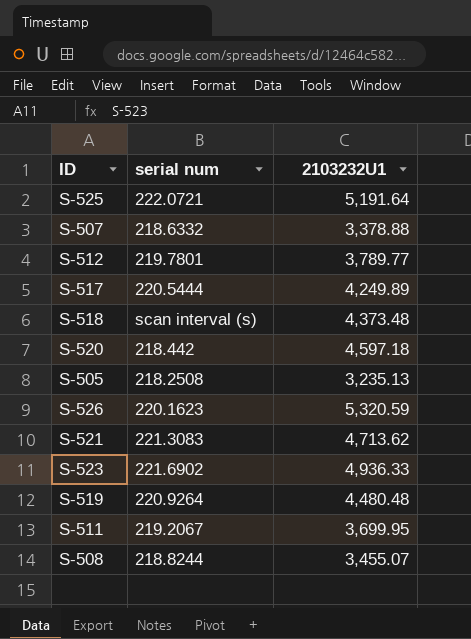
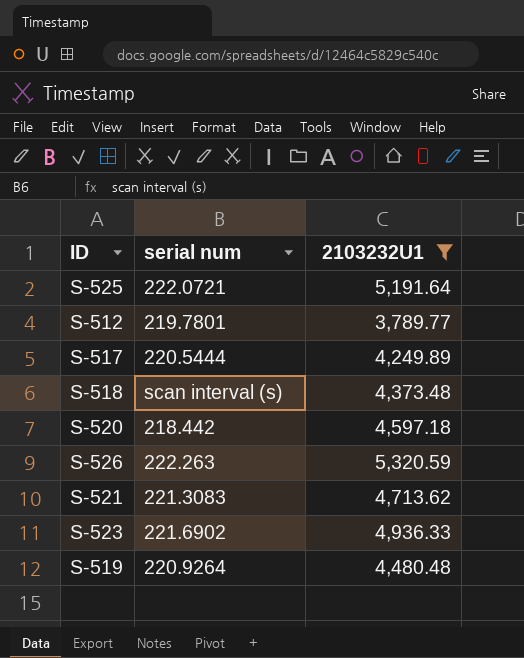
filter: none -> 2103232U1 >= 3,789.77
S-526 | serial num: 220.1623 -> 222.263

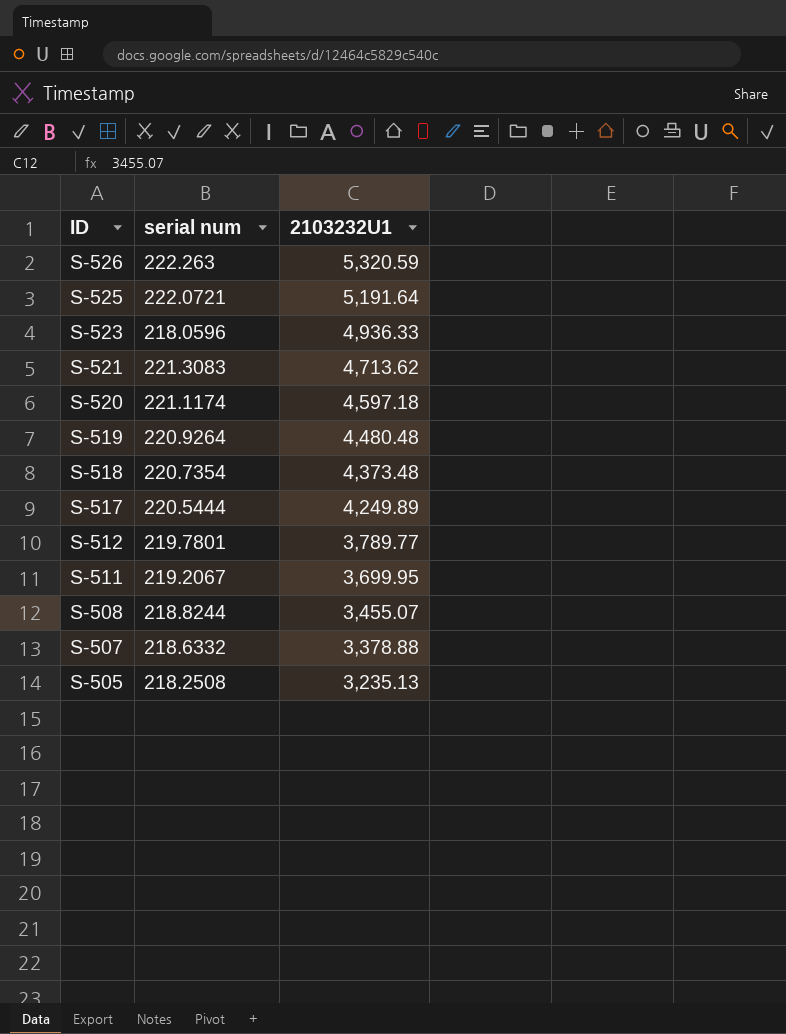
filter: 2103232U1 >= 3,789.77 -> none
row order: none -> ID descending
S-523 | serial num: 221.6902 -> 218.0596
S-520 | serial num: 218.442 -> 221.1174
S-518 | serial num: scan interval (s) -> 220.7354

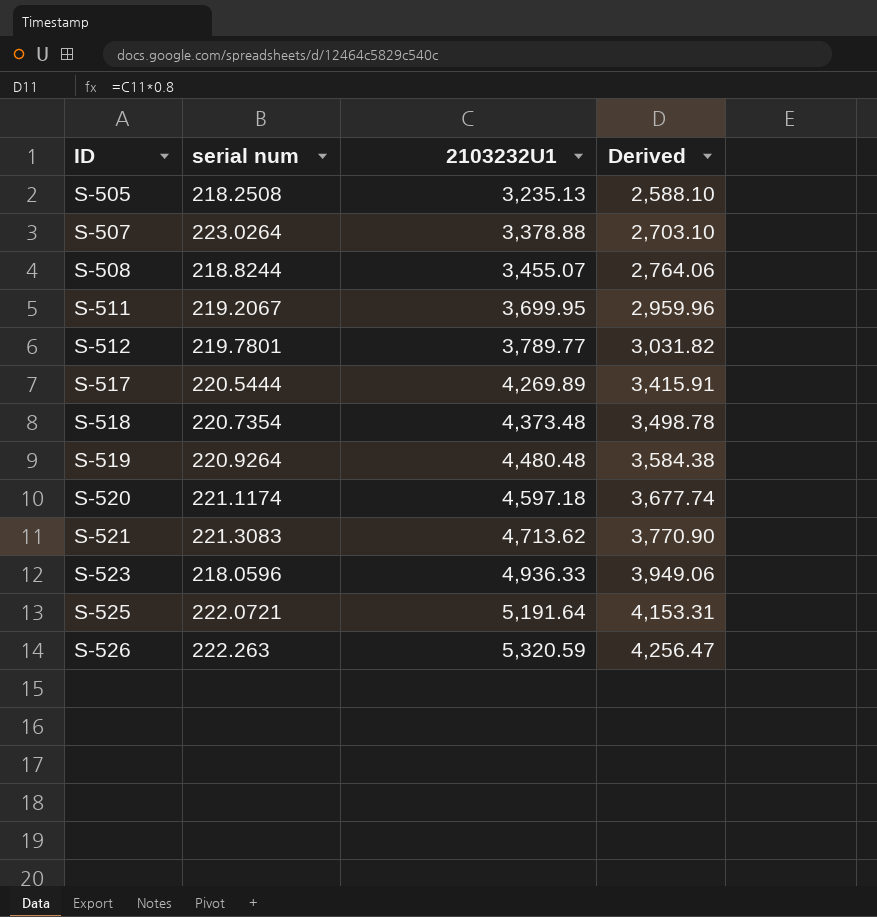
row order: ID descending -> ID ascending
column Derived | formula: none -> [2103232U1] * 0.8
S-507 | serial num: 218.6332 -> 223.0264
S-517 | 2103232U1: 4,249.89 -> 4,269.89

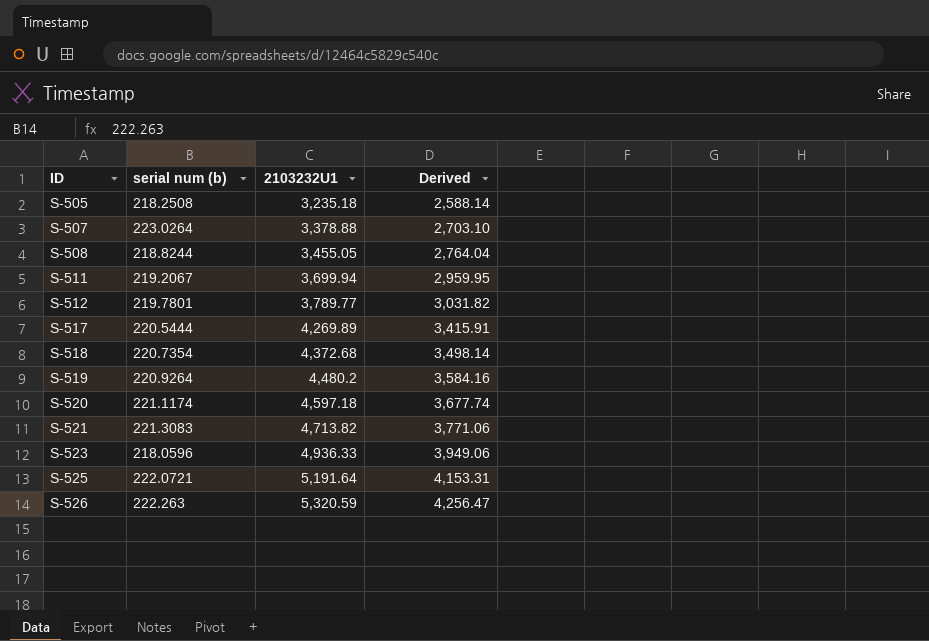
column name: serial num -> serial num (b)
S-505 | 2103232U1: 3,235.13 -> 3,235.18
S-505 | Derived: 2,588.10 -> 2,588.14
S-508 | 2103232U1: 3,455.07 -> 3,455.05
S-508 | Derived: 2,764.06 -> 2,764.04
S-511 | 2103232U1: 3,699.95 -> 3,699.94
S-511 | Derived: 2,959.96 -> 2,959.95
S-518 | 2103232U1: 4,373.48 -> 4,372.68
S-518 | Derived: 3,498.78 -> 3,498.14
S-519 | 2103232U1: 4,480.48 -> 4,480.2
S-519 | Derived: 3,584.38 -> 3,584.16
S-521 | 2103232U1: 4,713.62 -> 4,713.82
S-521 | Derived: 3,770.90 -> 3,771.06

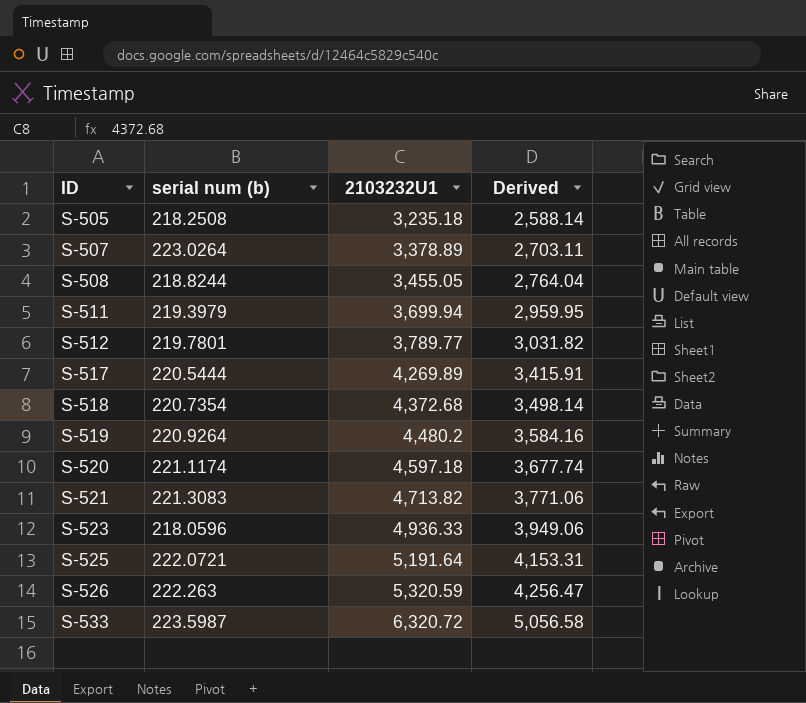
S-507 | 2103232U1: 3,378.88 -> 3,378.89
S-507 | Derived: 2,703.10 -> 2,703.11
S-511 | serial num (b): 219.2067 -> 219.3979
row S-533: none -> 223.5987 | 6,320.72 | 5,056.58

